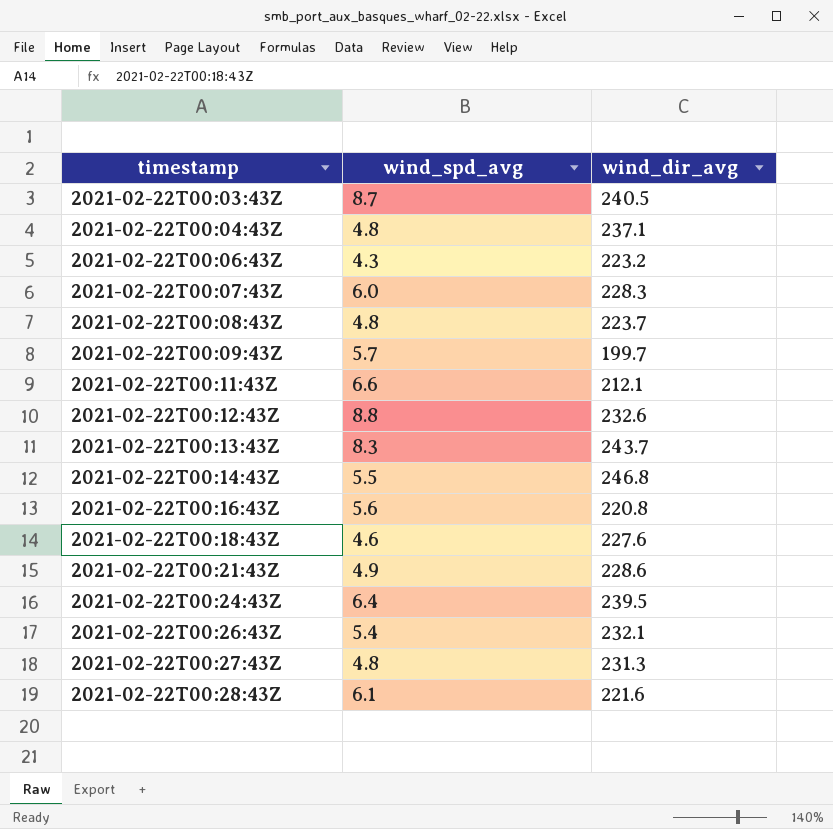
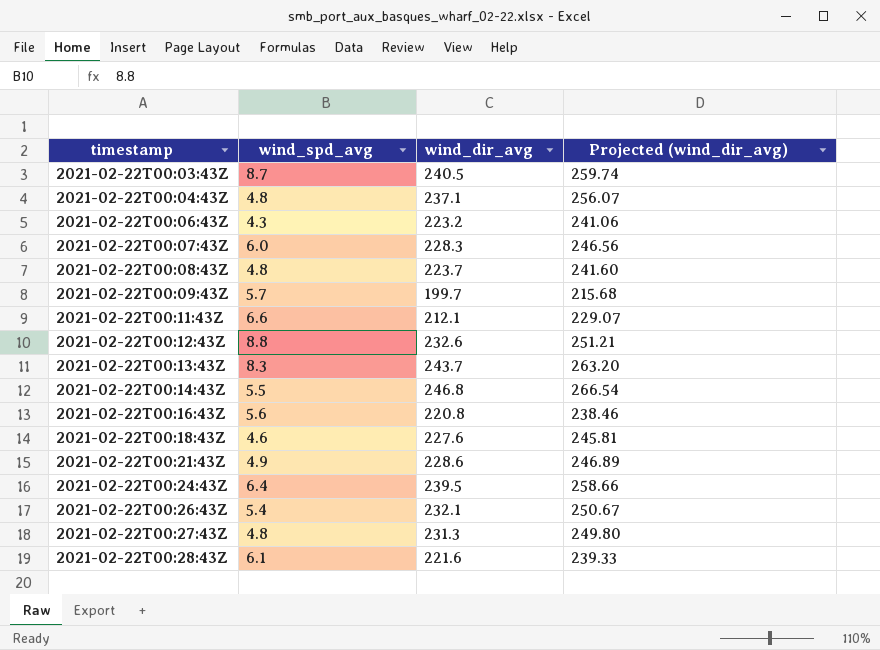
column Projected (wind_dir_avg) | formula: none -> [wind_dir_avg] * 1.08

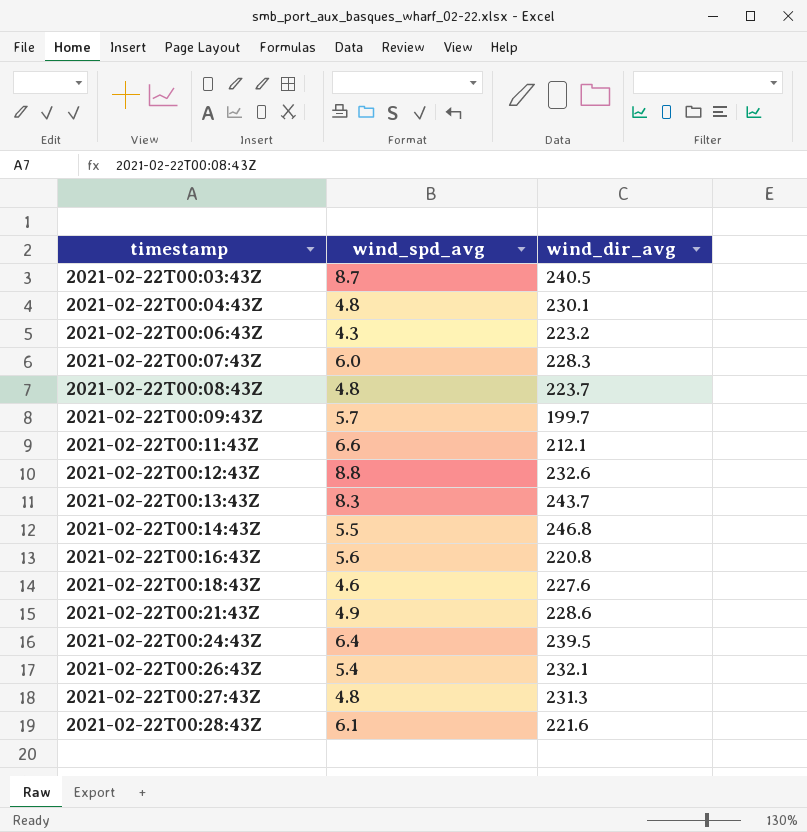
column Projected (wind_dir_avg) | formula: [wind_dir_avg] * 1.08 -> none
2021-02-22T00:04:43Z | wind_dir_avg: 237.1 -> 230.1

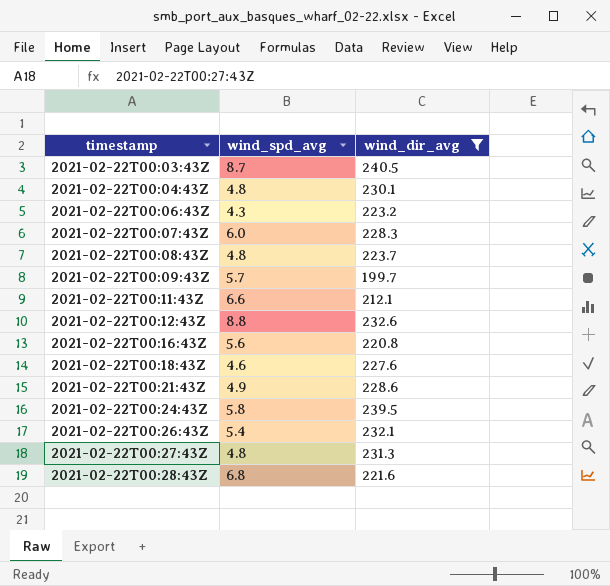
filter: none -> wind_dir_avg <= 240.5
2021-02-22T00:24:43Z | wind_spd_avg: 6.4 -> 5.8
2021-02-22T00:28:43Z | wind_spd_avg: 6.1 -> 6.8

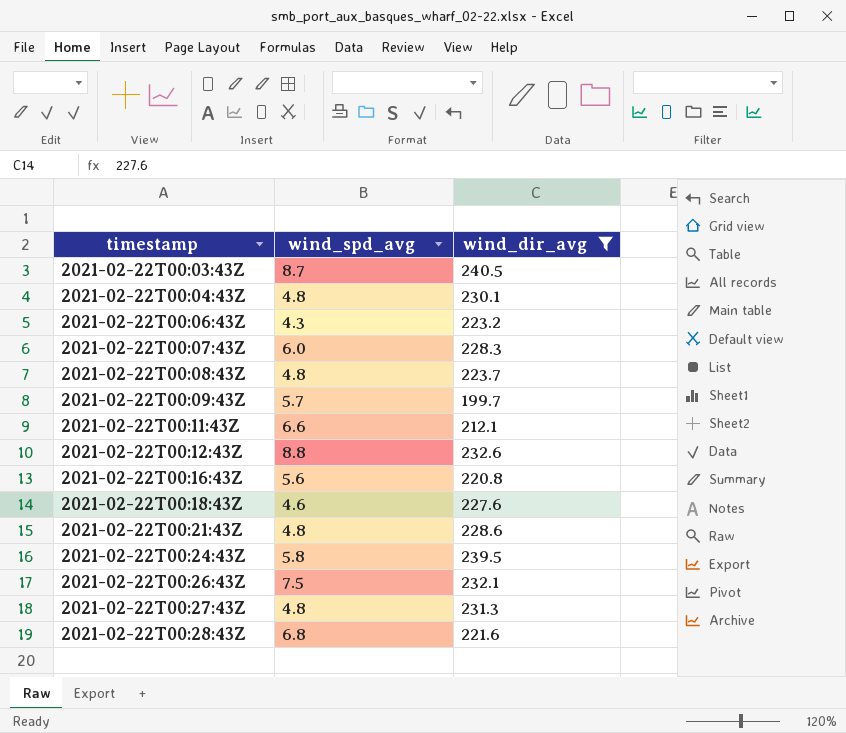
2021-02-22T00:21:43Z | wind_spd_avg: 4.9 -> 4.8
2021-02-22T00:26:43Z | wind_spd_avg: 5.4 -> 7.5

